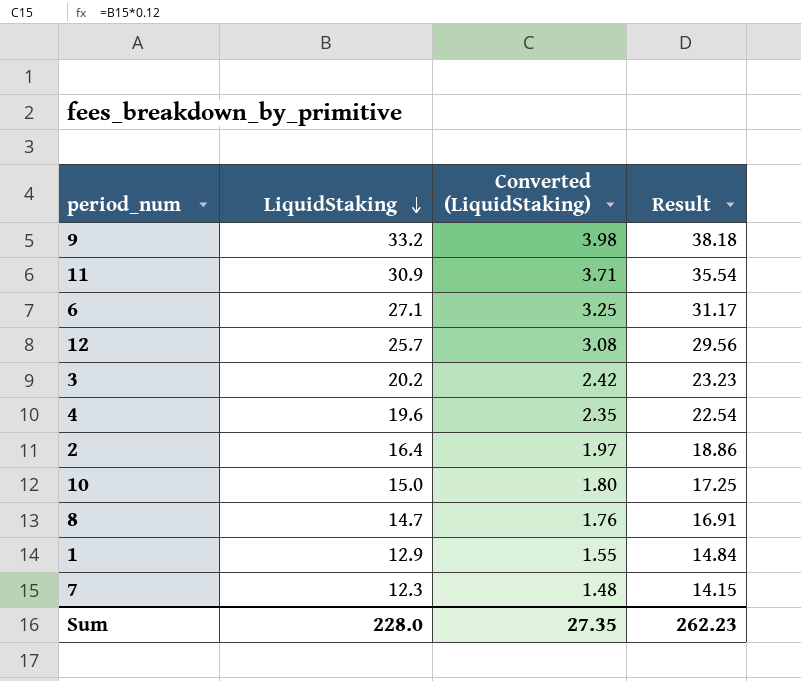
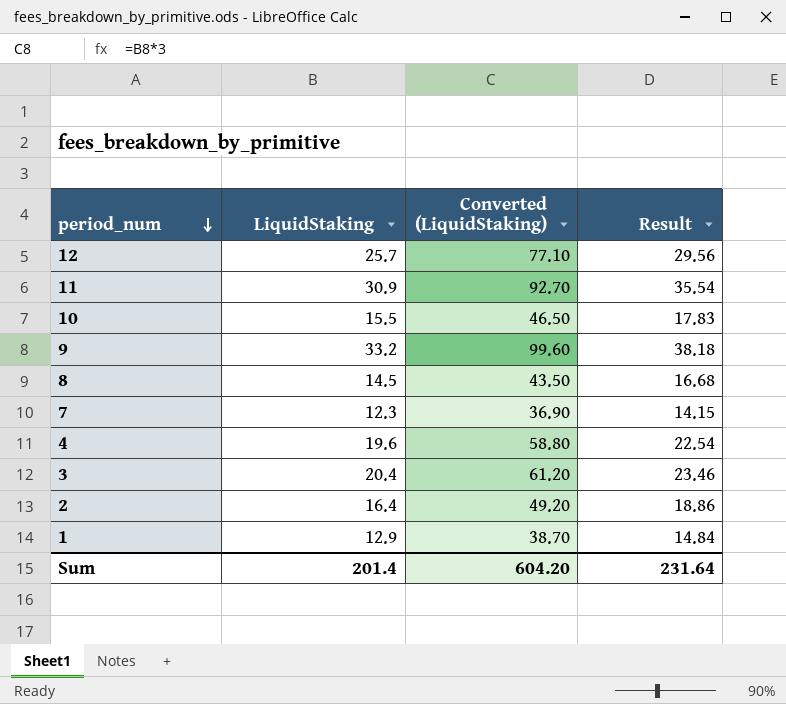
row order: LiquidStaking descending -> period_num descending
column Converted (LiquidStaking) | formula: [LiquidStaking] * 0.12 -> [LiquidStaking] * 3
row 6: 27.1 | 3.25 | 31.17 -> none
10 | LiquidStaking: 15.0 -> 15.5
10 | Result: 17.25 -> 17.83
8 | LiquidStaking: 14.7 -> 14.5
8 | Result: 16.91 -> 16.68
3 | LiquidStaking: 20.2 -> 20.4
3 | Result: 23.23 -> 23.46
Sum | LiquidStaking: 228.0 -> 201.4
Sum | Converted (LiquidStaking): 27.35 -> 604.20
Sum | Result: 262.23 -> 231.64

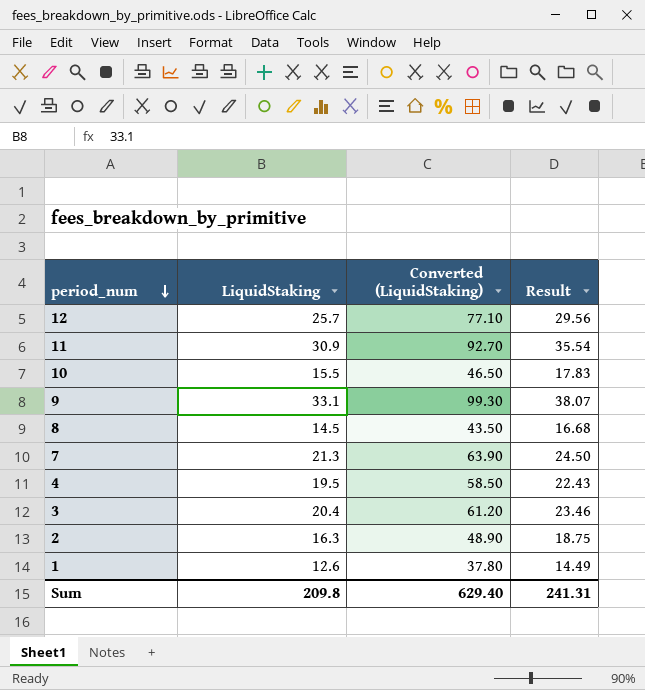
9 | LiquidStaking: 33.2 -> 33.1
9 | Converted (LiquidStaking): 99.60 -> 99.30
9 | Result: 38.18 -> 38.07
7 | LiquidStaking: 12.3 -> 21.3
7 | Converted (LiquidStaking): 36.90 -> 63.90
7 | Result: 14.15 -> 24.50
4 | LiquidStaking: 19.6 -> 19.5
4 | Converted (LiquidStaking): 58.80 -> 58.50
4 | Result: 22.54 -> 22.43
2 | LiquidStaking: 16.4 -> 16.3
2 | Converted (LiquidStaking): 49.20 -> 48.90
2 | Result: 18.86 -> 18.75
1 | LiquidStaking: 12.9 -> 12.6
1 | Converted (LiquidStaking): 38.70 -> 37.80
1 | Result: 14.84 -> 14.49
Sum | LiquidStaking: 201.4 -> 209.8
Sum | Converted (LiquidStaking): 604.20 -> 629.40
Sum | Result: 231.64 -> 241.31

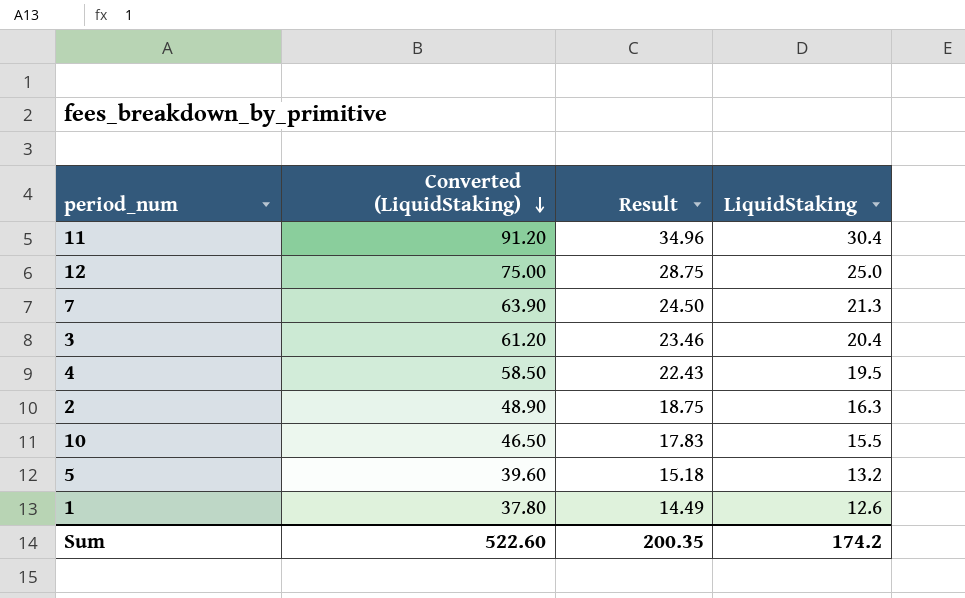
row order: period_num descending -> Converted (LiquidStaking) descending
column LiquidStaking | position: 2 -> 4
row 9: 33.1 | 99.30 | 38.07 -> none
row 8: 14.5 | 43.50 | 16.68 -> none
11 | Converted (LiquidStaking): 92.70 -> 91.20
11 | Result: 35.54 -> 34.96
11 | LiquidStaking: 30.9 -> 30.4
12 | Converted (LiquidStaking): 77.10 -> 75.00
12 | Result: 29.56 -> 28.75
12 | LiquidStaking: 25.7 -> 25.0
row 5: none -> 39.60 | 15.18 | 13.2
Sum | Converted (LiquidStaking): 629.40 -> 522.60
Sum | Result: 241.31 -> 200.35
Sum | LiquidStaking: 209.8 -> 174.2

